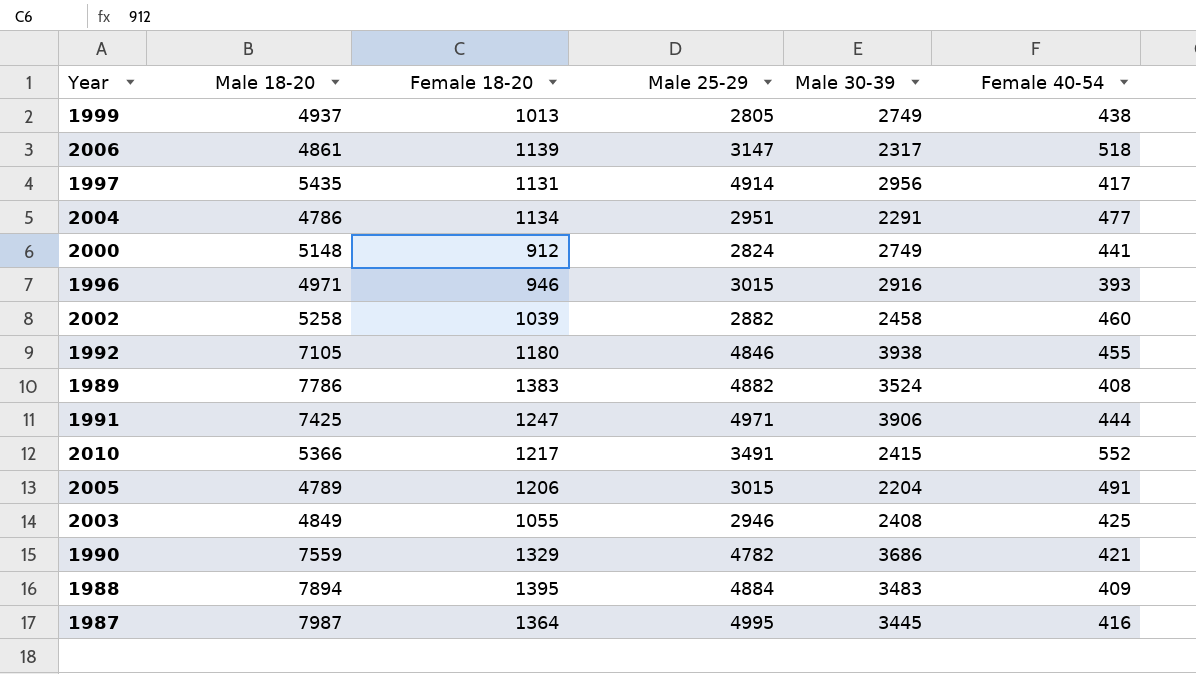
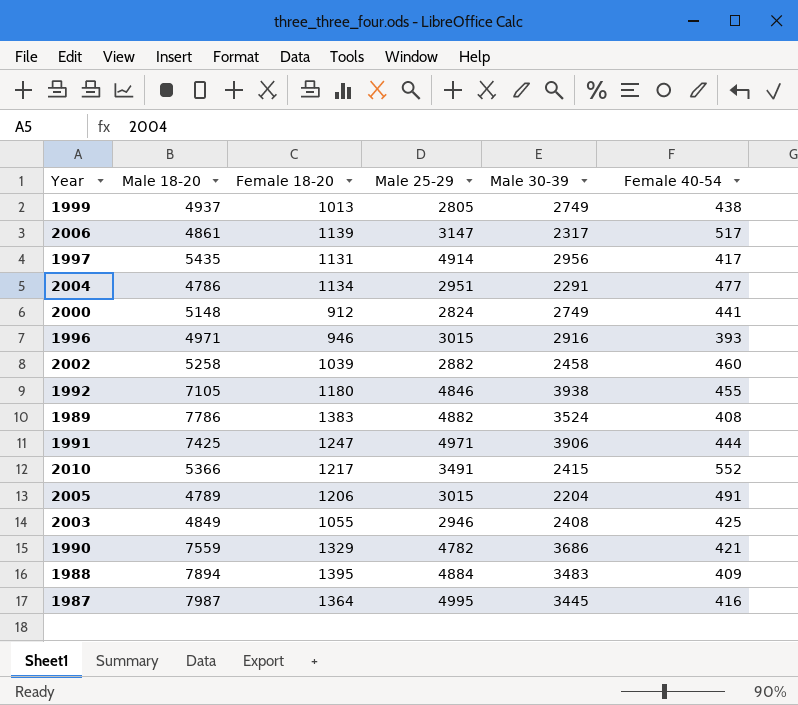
2006 | Female 40-54: 518 -> 517

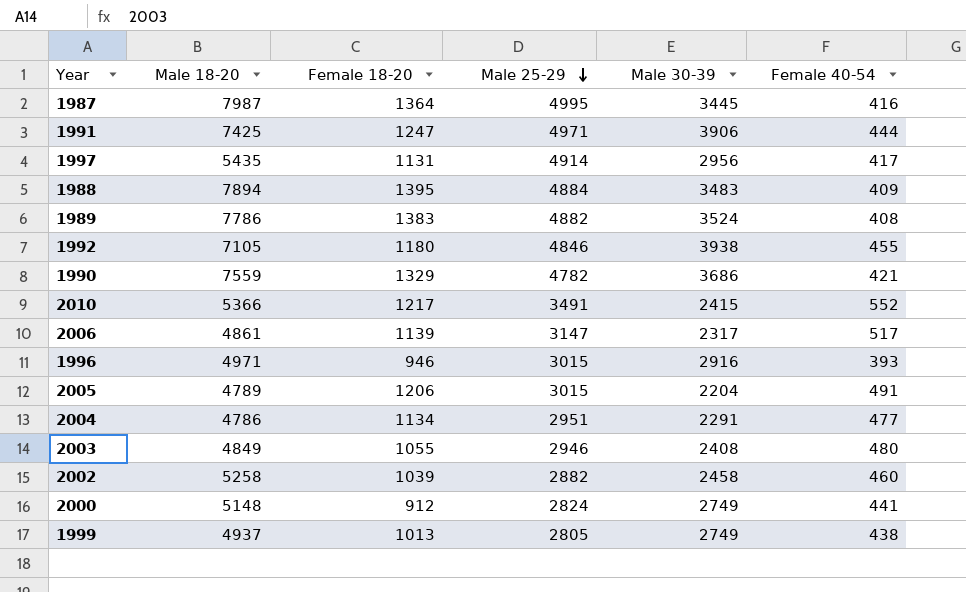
row order: none -> Male 25-29 descending
2003 | Female 40-54: 425 -> 480

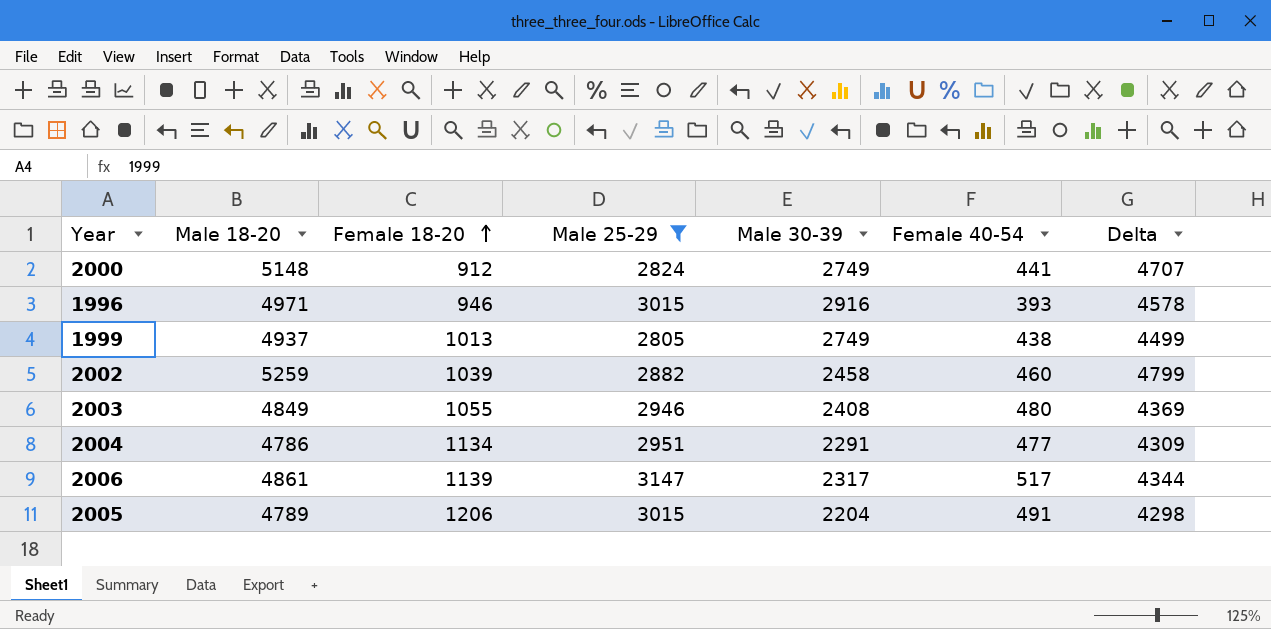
filter: none -> Male 25-29 <= 3147
row order: Male 25-29 descending -> Female 18-20 ascending
column Delta | formula: none -> [Male 18-20] - [Female 40-54]
2002 | Male 18-20: 5258 -> 5259

